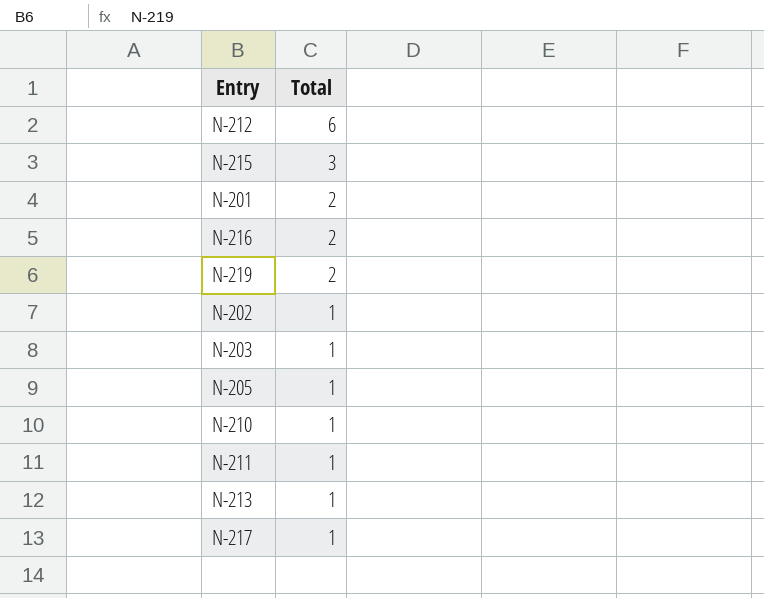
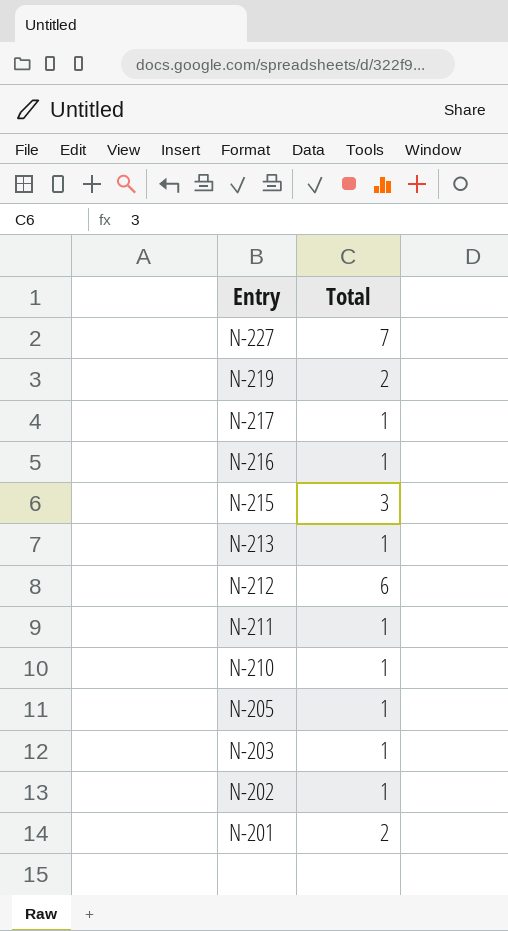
row order: Total descending -> Entry descending
row N-227: none -> 7
N-216 | Total: 2 -> 1

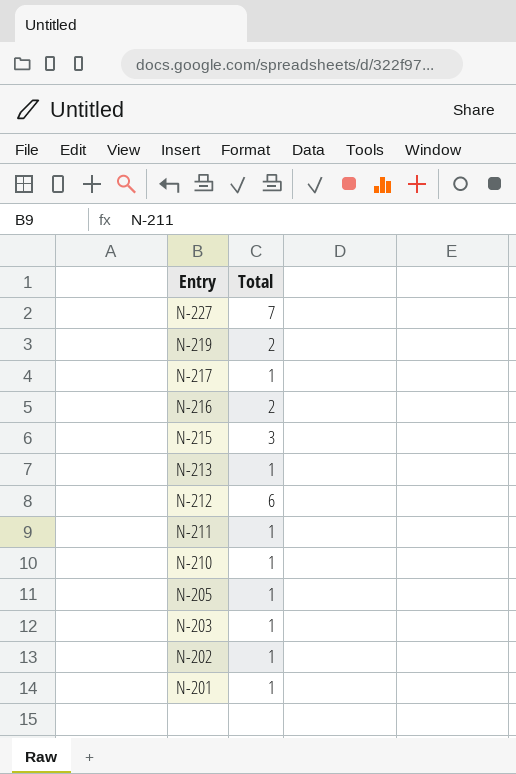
N-216 | Total: 1 -> 2
N-201 | Total: 2 -> 1

